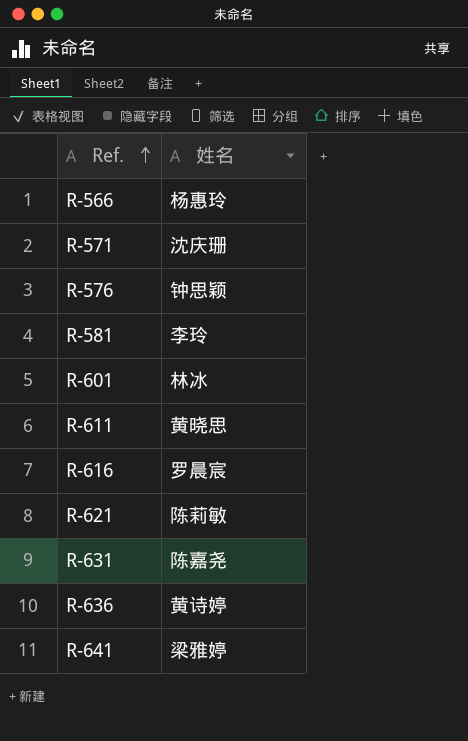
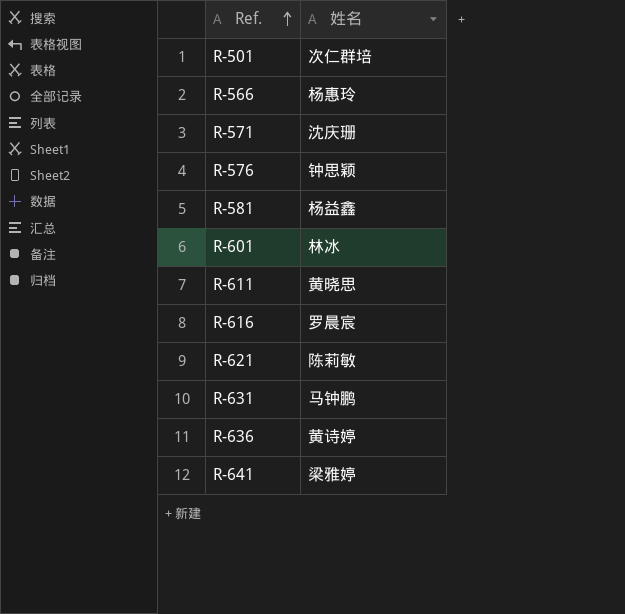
row R-501: none -> 次仁群培
R-581 | 姓名: 李玲 -> 杨益鑫
R-631 | 姓名: 陈嘉尧 -> 马钟鹏

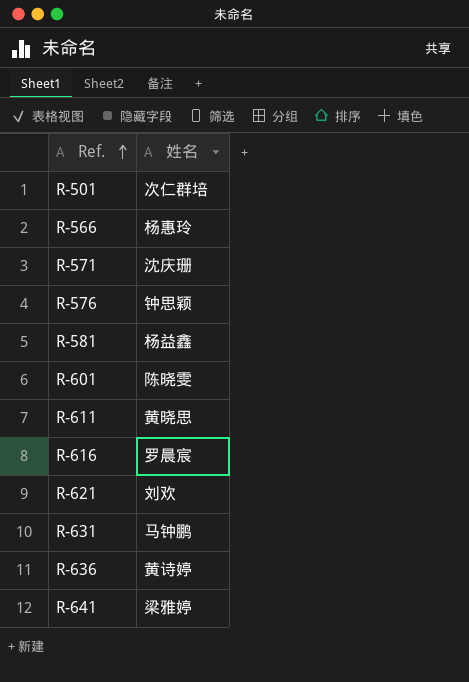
R-601 | 姓名: 林冰 -> 陈晓雯
R-621 | 姓名: 陈莉敏 -> 刘欢

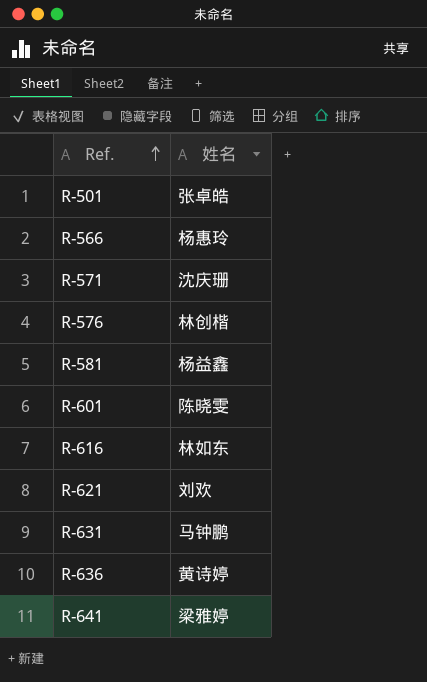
row R-611: 黄晓思 -> none
R-501 | 姓名: 次仁群培 -> 张卓皓
R-576 | 姓名: 钟思颖 -> 林创楷
R-616 | 姓名: 罗晨宸 -> 林如东

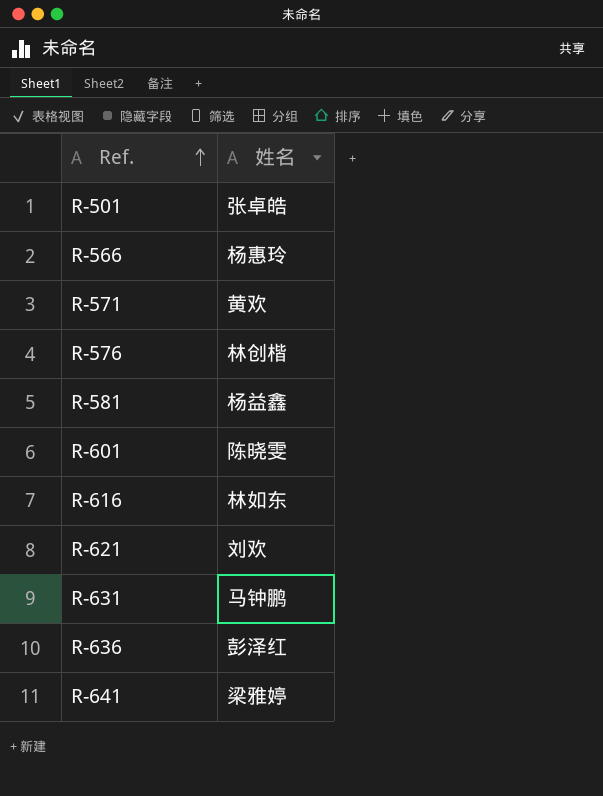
R-571 | 姓名: 沈庆珊 -> 黄欢
R-636 | 姓名: 黄诗婷 -> 彭泽红

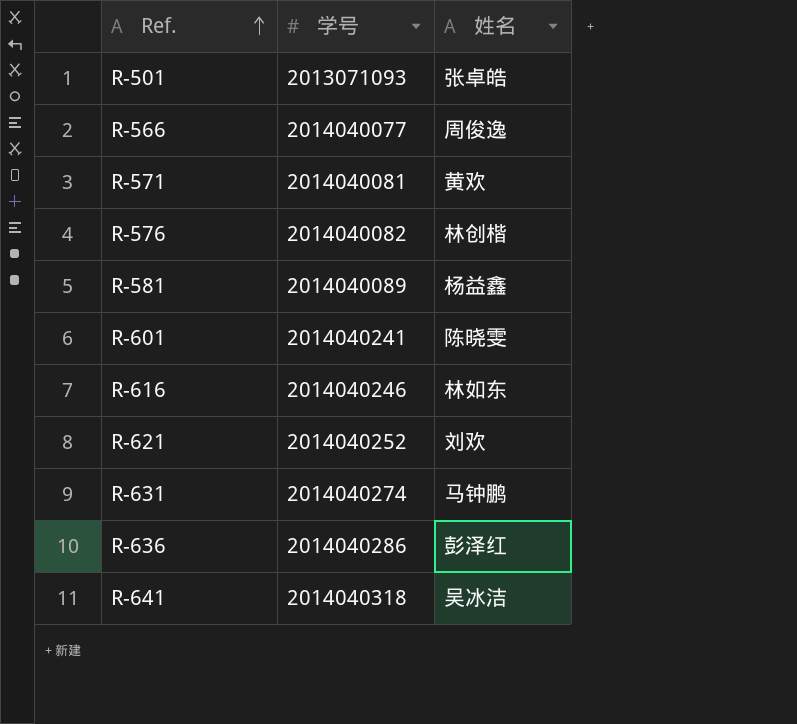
column 学号 | position: none -> 2
R-566 | 姓名: 杨惠玲 -> 周俊逸
R-641 | 姓名: 梁雅婷 -> 吴冰洁

